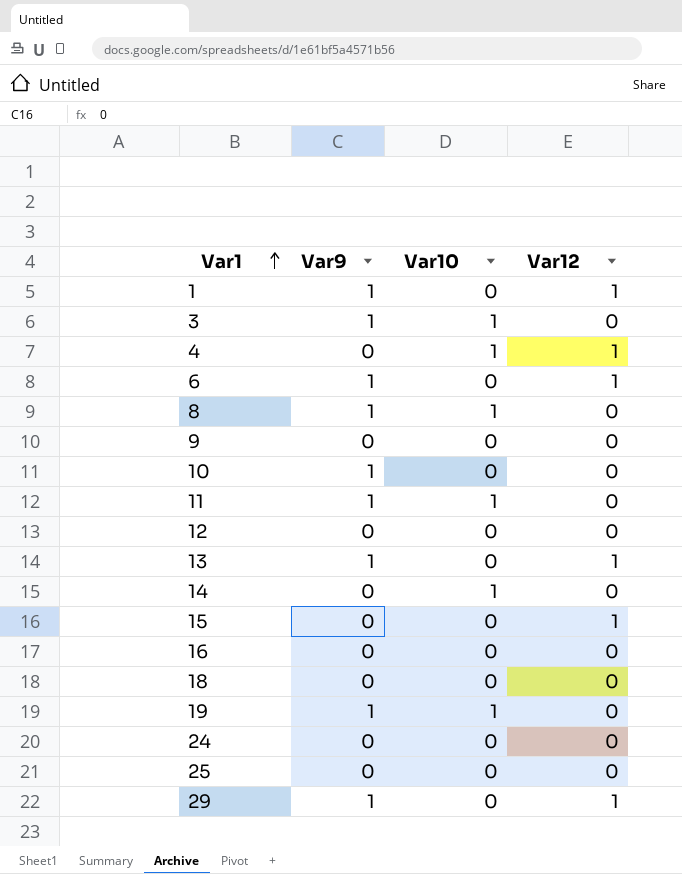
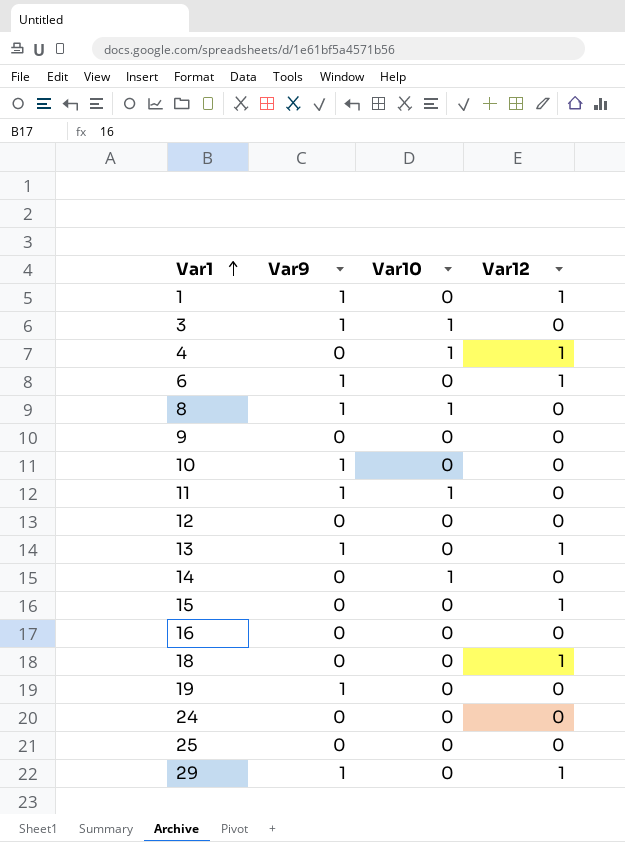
18 | Var12: 0 -> 1
19 | Var10: 1 -> 0

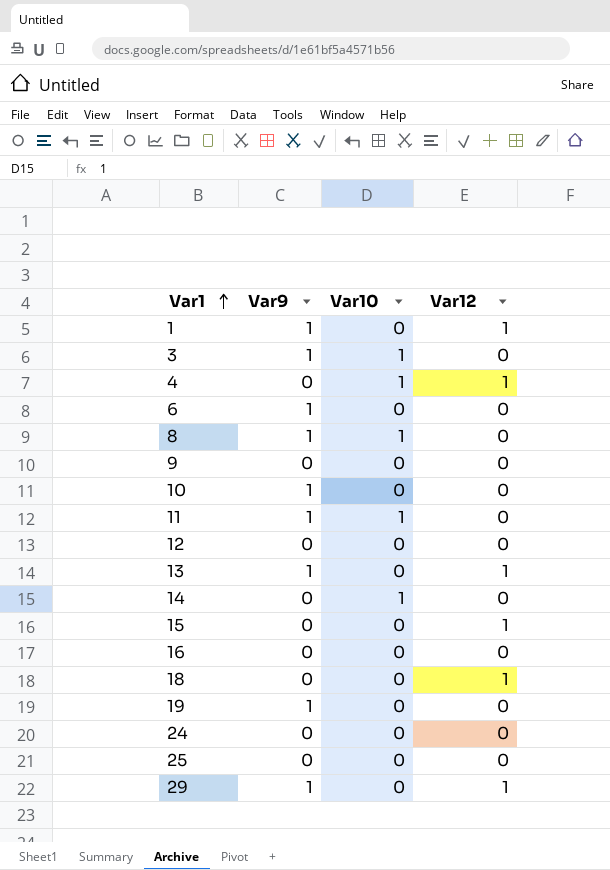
6 | Var12: 1 -> 0

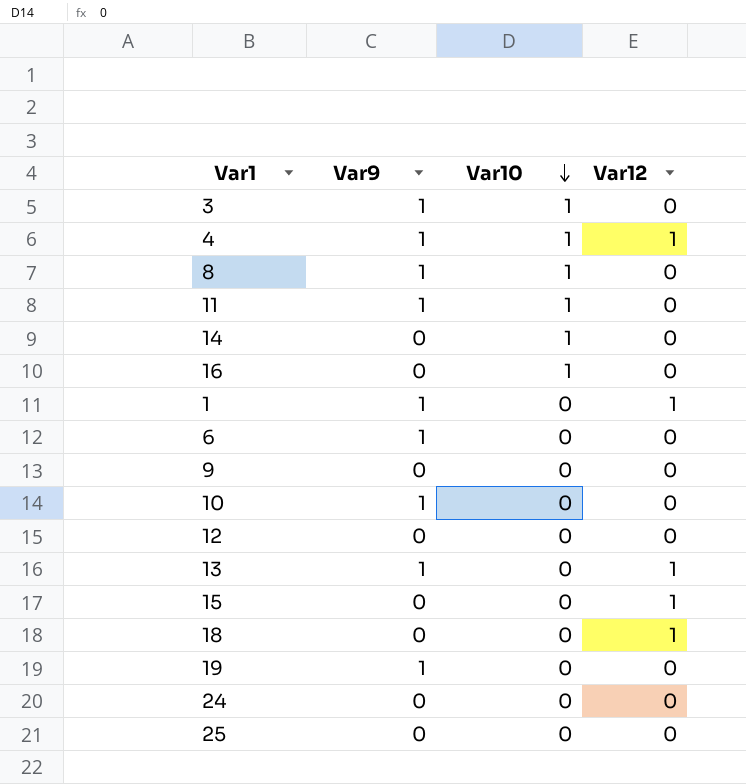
row order: Var1 ascending -> Var10 descending
row 29: 1 | 0 | 1 -> none
4 | Var9: 0 -> 1
16 | Var10: 0 -> 1

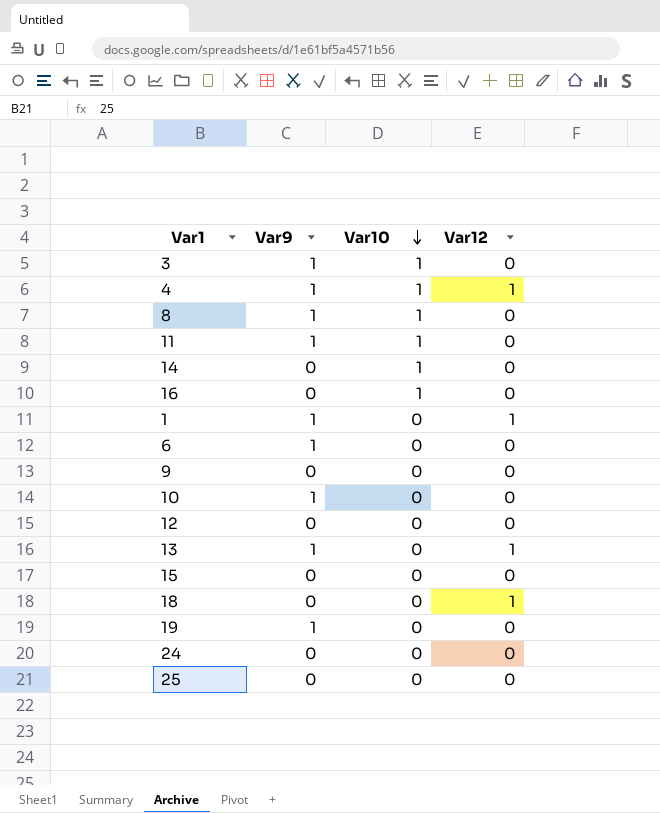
15 | Var12: 1 -> 0

